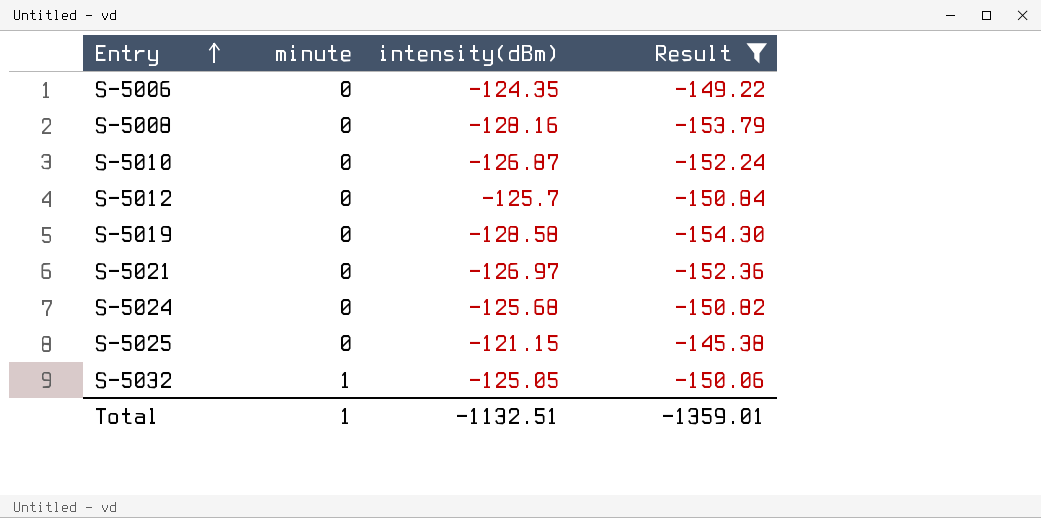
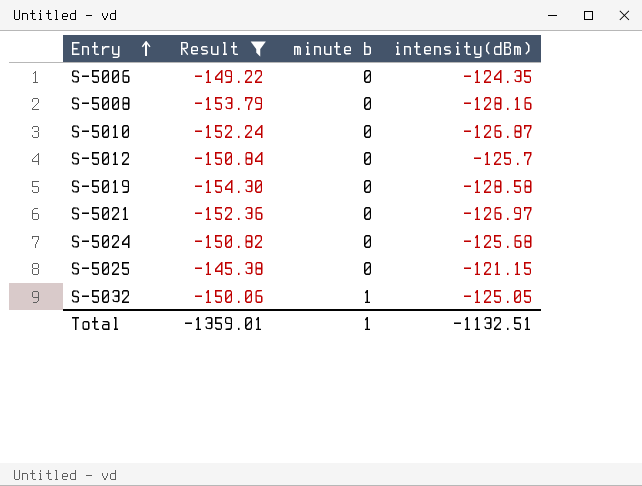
column Result | position: 4 -> 2
column name: minute -> minute b

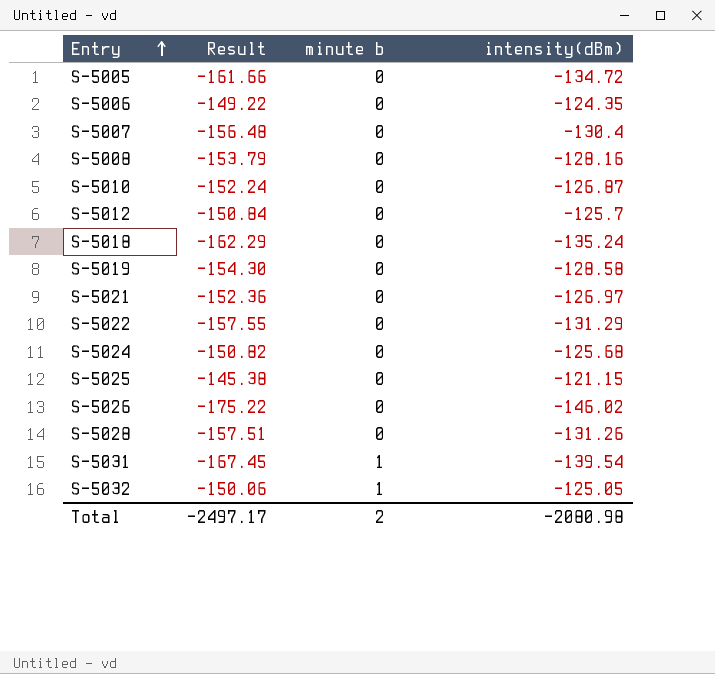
filter: Result >= -154.30 -> none
Total | Result: -1359.01 -> -2497.17
Total | minute b: 1 -> 2
Total | intensity(dBm): -1132.51 -> -2080.98

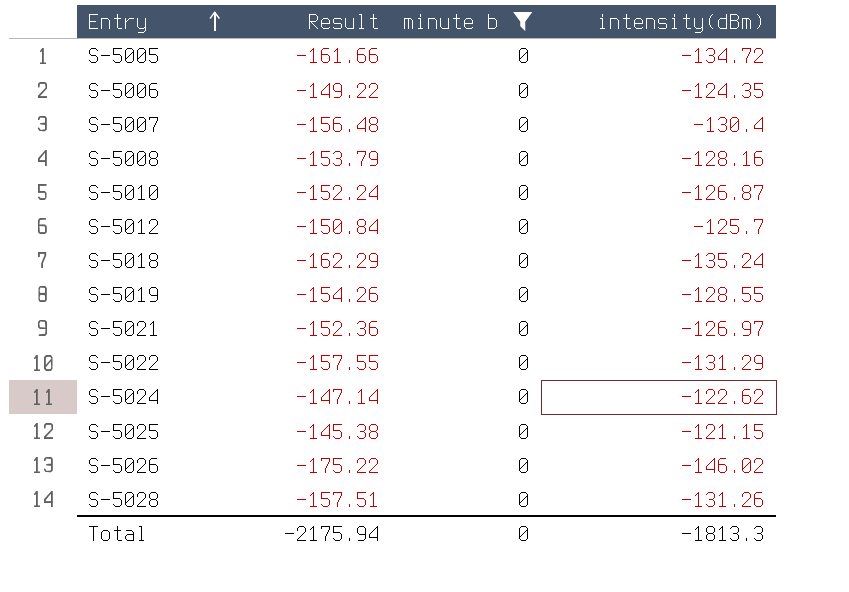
filter: none -> minute b = 0
S-5019 | Result: -154.30 -> -154.26
S-5019 | intensity(dBm): -128.58 -> -128.55
S-5024 | Result: -150.82 -> -147.14
S-5024 | intensity(dBm): -125.68 -> -122.62
Total | Result: -2497.17 -> -2175.94
Total | minute b: 2 -> 0
Total | intensity(dBm): -2080.98 -> -1813.3

